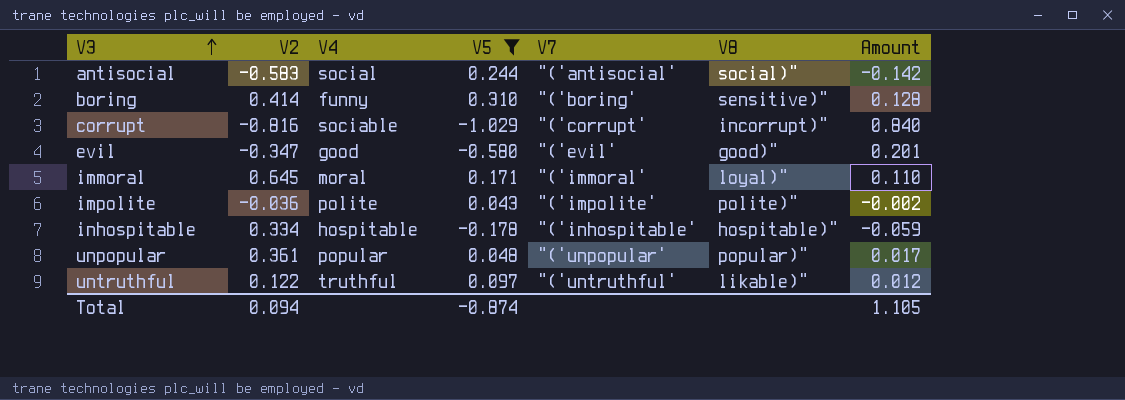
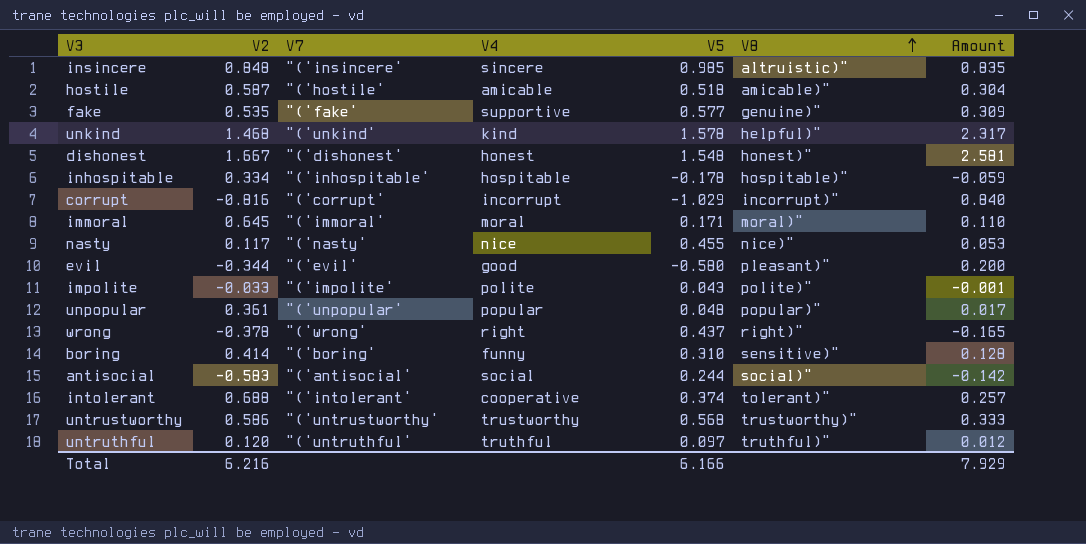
filter: V5 <= 0.310 -> none
row order: V3 ascending -> V8 ascending
column V7 | position: 5 -> 3
corrupt | V4: sociable -> incorrupt
immoral | V8: loyal)" -> moral)"
evil | V2: -0.347 -> -0.344
evil | V8: good)" -> pleasant)"
evil | Amount: 0.201 -> 0.200
impolite | V2: -0.036 -> -0.033
impolite | Amount: -0.002 -> -0.001
untruthful | V2: 0.122 -> 0.120
untruthful | V8: likable)" -> truthful)"
Total | V2: 0.094 -> 6.216
Total | V5: -0.874 -> 6.166
Total | Amount: 1.105 -> 7.929

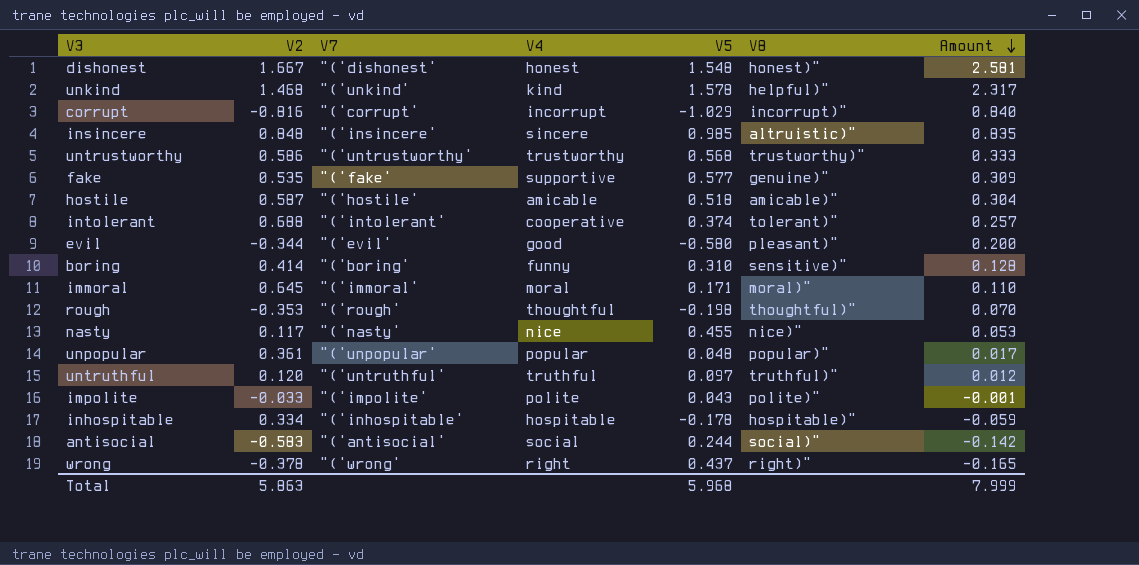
row order: V8 ascending -> Amount descending
row rough: none -> -0.353 | "('rough' | thoughtful | -0.198 | thoughtful)" | 0.070
Total | V2: 6.216 -> 5.863
Total | V5: 6.166 -> 5.968
Total | Amount: 7.929 -> 7.999

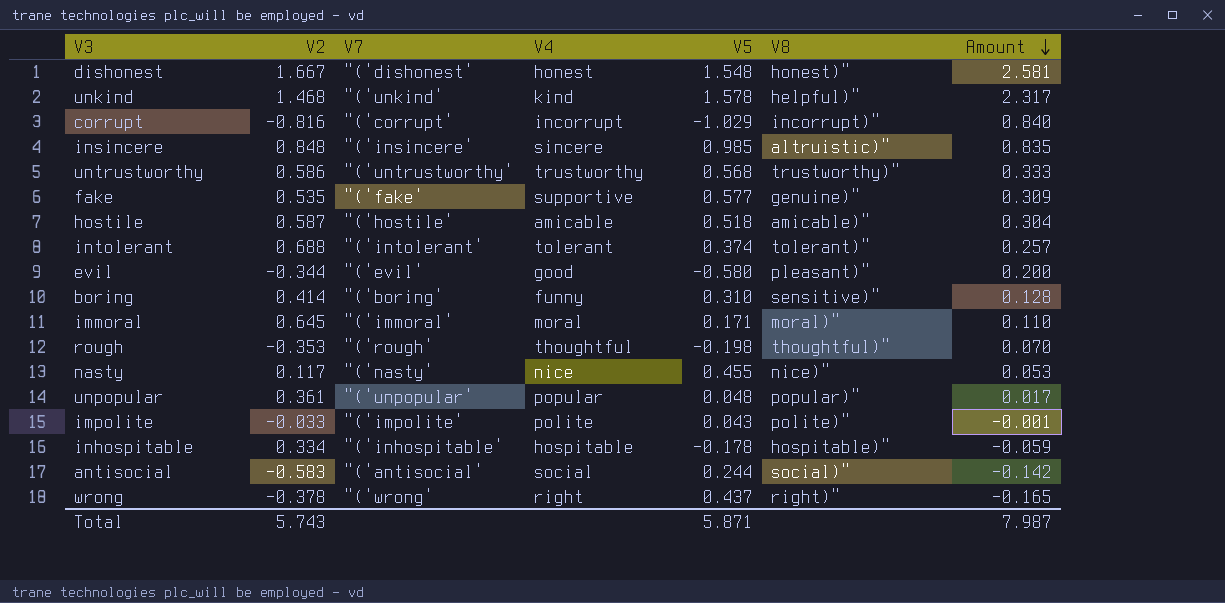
row untruthful: 0.120 | "('untruthful' | truthful | 0.097 | truthful)" | 0.012 -> none
intolerant | V4: cooperative -> tolerant
Total | V2: 5.863 -> 5.743
Total | V5: 5.968 -> 5.871
Total | Amount: 7.999 -> 7.987

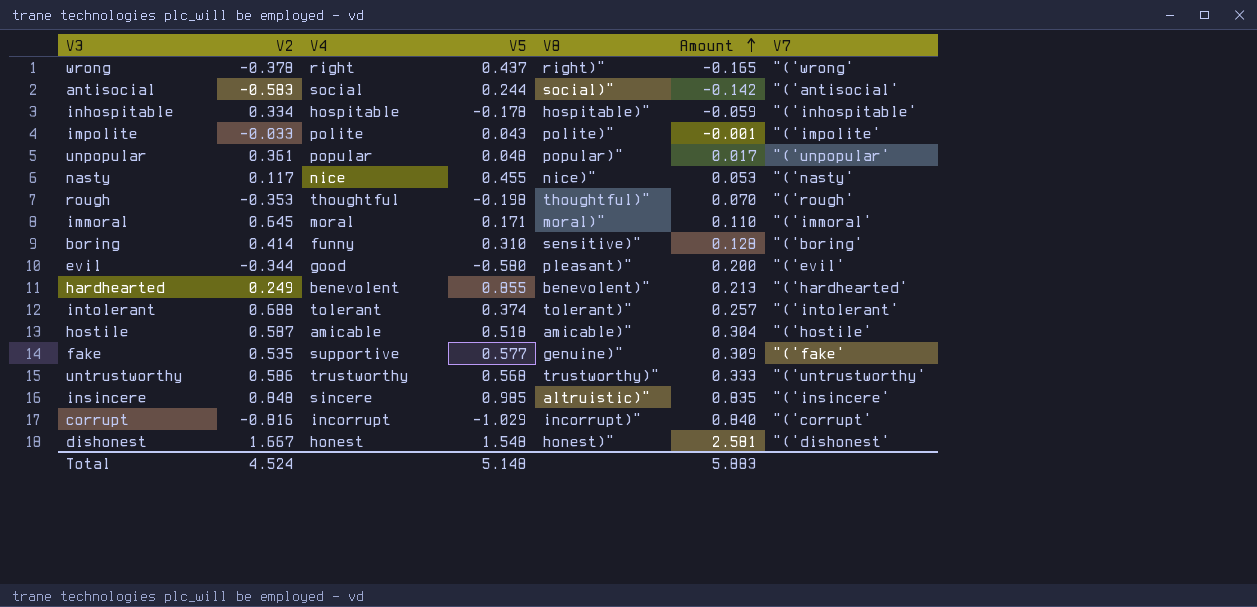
row order: Amount descending -> Amount ascending
column V7 | position: 3 -> 7
row unkind: 1.468 | "('unkind' | kind | 1.578 | helpful)" | 2.317 -> none
row hardhearted: none -> 0.249 | benevolent | 0.855 | benevolent)" | 0.213 | "('hardhearted'
Total | V2: 5.743 -> 4.524
Total | V5: 5.871 -> 5.148
Total | Amount: 7.987 -> 5.883

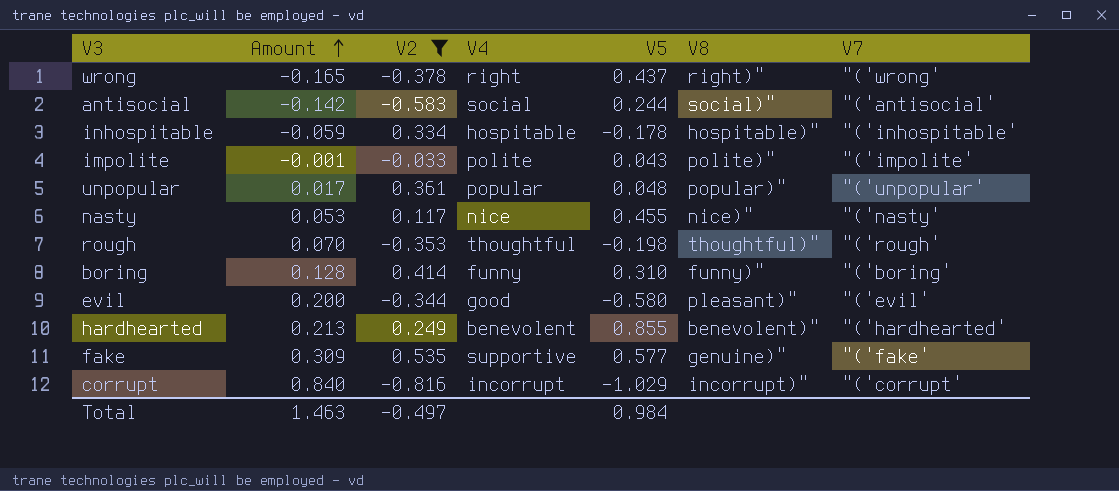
filter: none -> V2 <= 0.535
column Amount | position: 6 -> 2
boring | V8: sensitive)" -> funny)"
Total | Amount: 5.883 -> 1.463
Total | V2: 4.524 -> -0.497
Total | V5: 5.148 -> 0.984

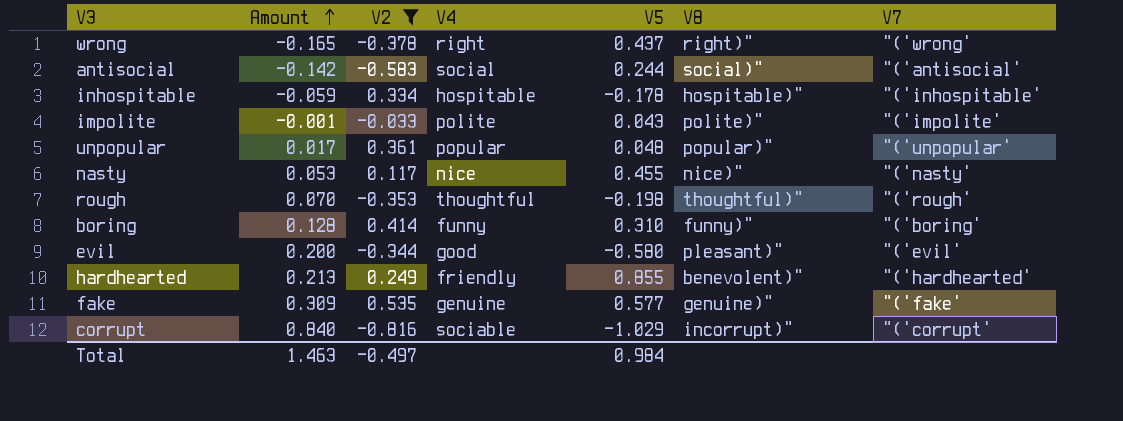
hardhearted | V4: benevolent -> friendly
fake | V4: supportive -> genuine
corrupt | V4: incorrupt -> sociable

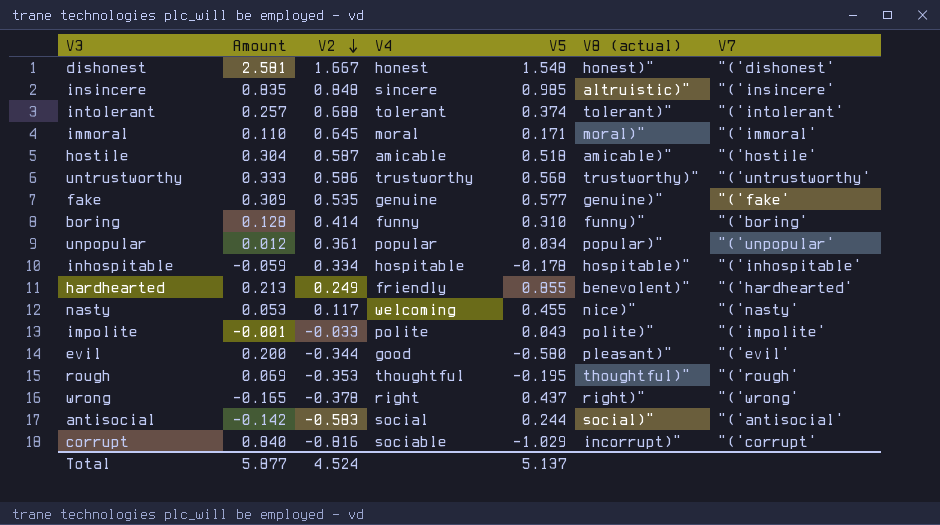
filter: V2 <= 0.535 -> none
row order: Amount ascending -> V2 descending
column name: V8 -> V8 (actual)
unpopular | Amount: 0.017 -> 0.012
unpopular | V5: 0.048 -> 0.034
nasty | V4: nice -> welcoming
rough | Amount: 0.070 -> 0.069
rough | V5: -0.198 -> -0.195
Total | Amount: 1.463 -> 5.877
Total | V2: -0.497 -> 4.524
Total | V5: 0.984 -> 5.137

